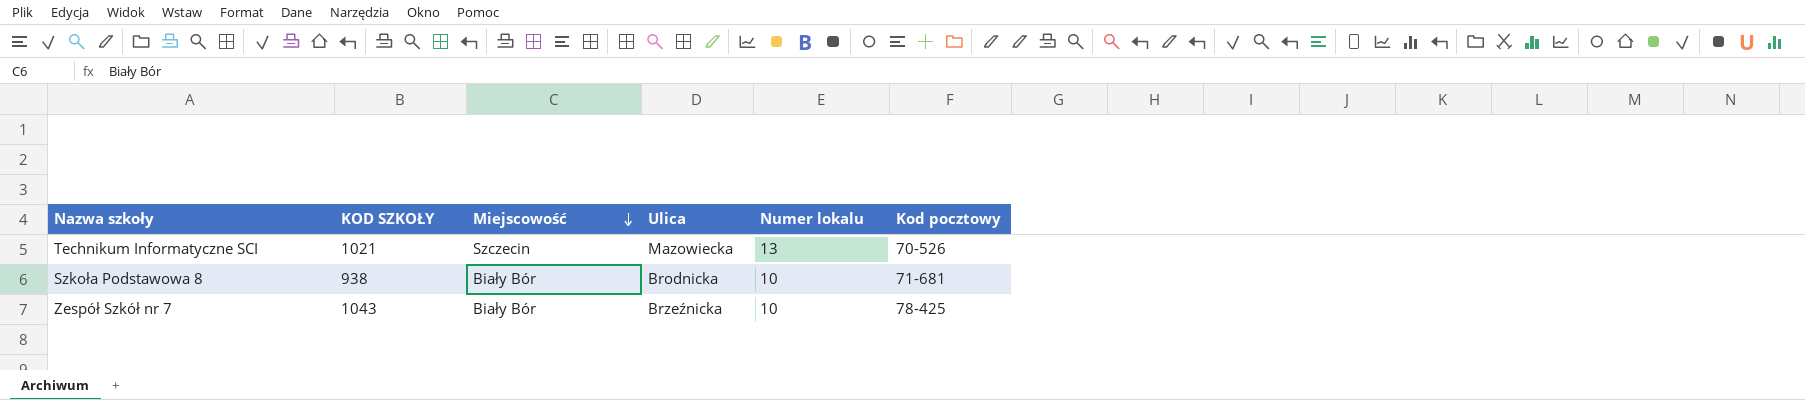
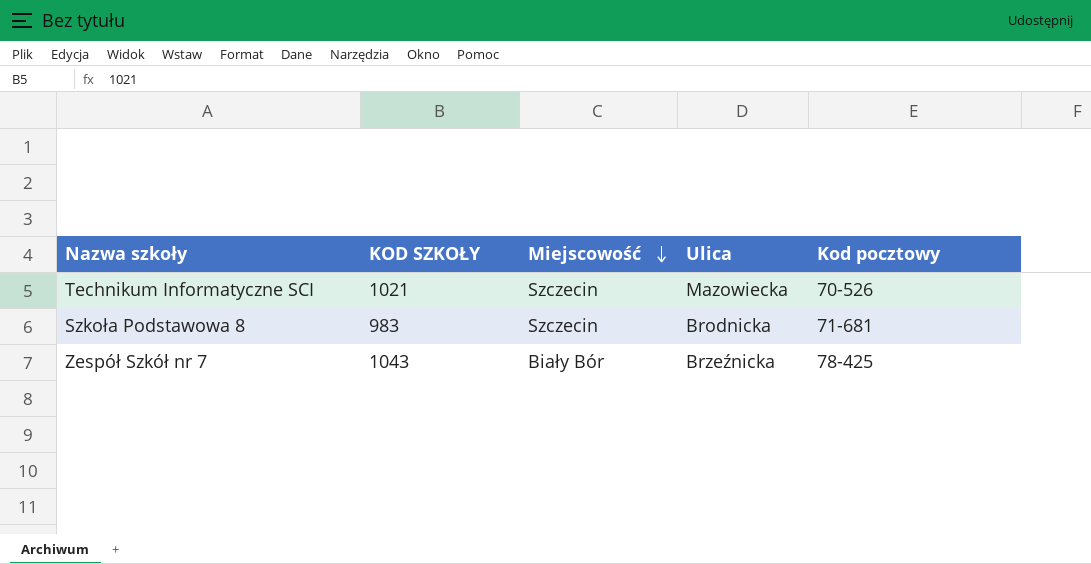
column Numer lokalu | position: 5 -> none
Szkoła Podstawowa 8 | KOD SZKOŁY: 938 -> 983
Szkoła Podstawowa 8 | Miejscowość: Biały Bór -> Szczecin

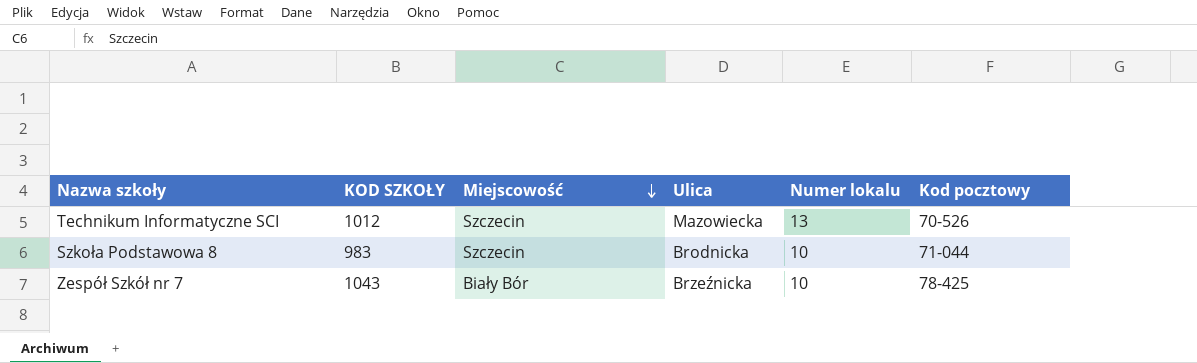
column Numer lokalu | position: none -> 5
Technikum Informatyczne SCI | KOD SZKOŁY: 1021 -> 1012
Szkoła Podstawowa 8 | Kod pocztowy: 71-681 -> 71-044

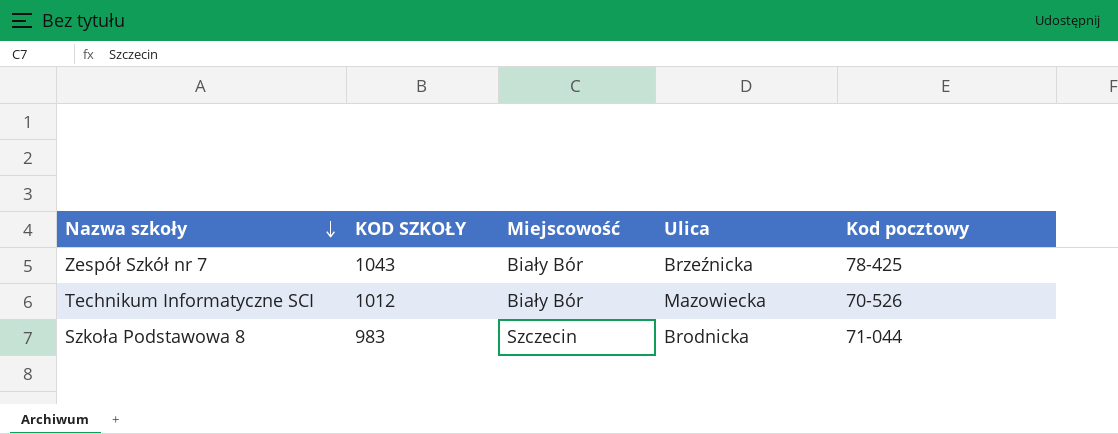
row order: Miejscowość descending -> Nazwa szkoły descending
column Numer lokalu | position: 5 -> none
Technikum Informatyczne SCI | Miejscowość: Szczecin -> Biały Bór

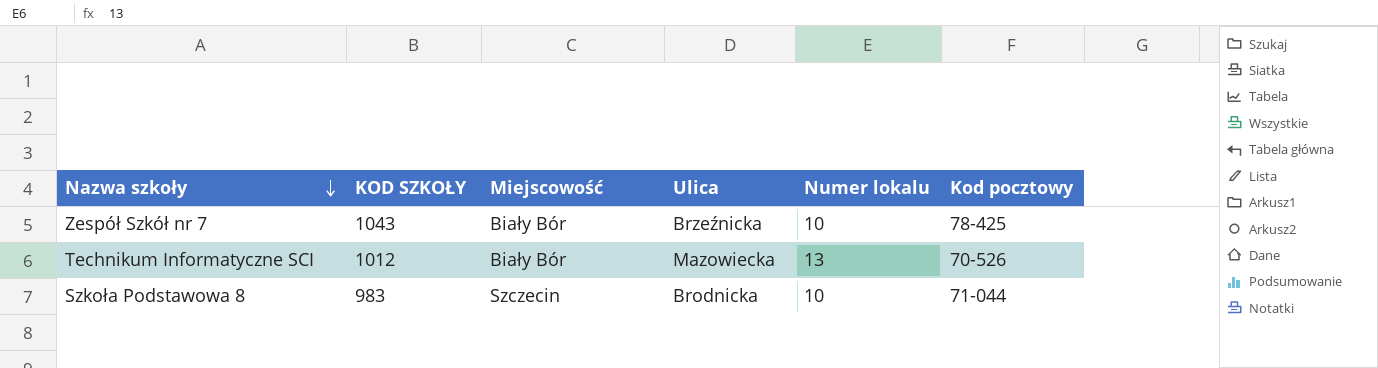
column Numer lokalu | position: none -> 5

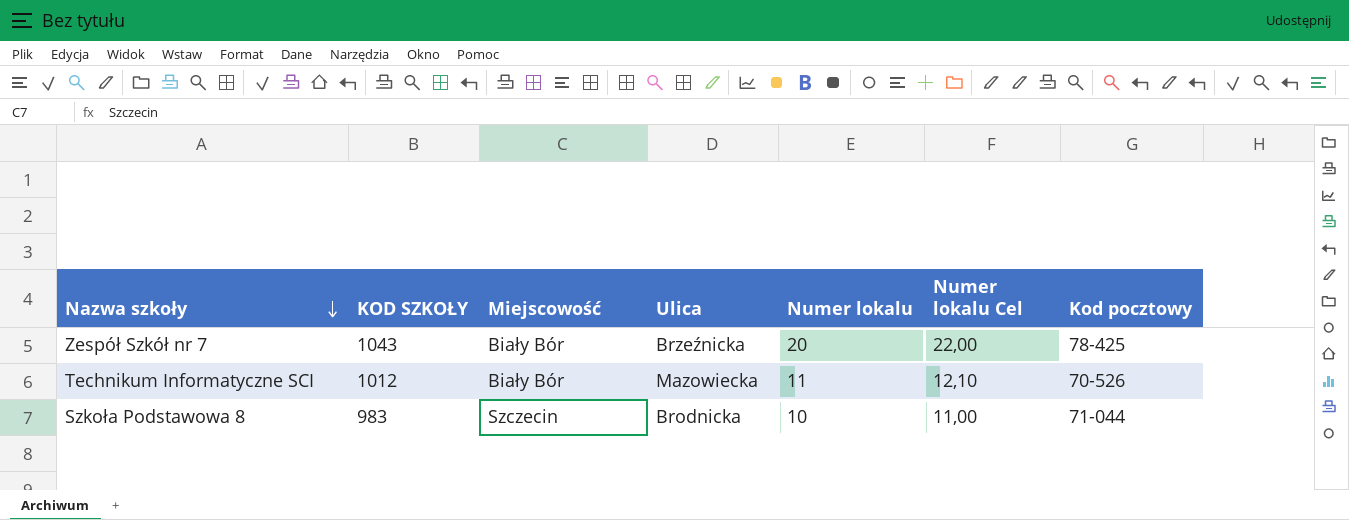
column Numer lokalu Cel | formula: none -> [Numer lokalu] * 1,1
Zespół Szkół nr 7 | Numer lokalu: 10 -> 20
Technikum Informatyczne SCI | Numer lokalu: 13 -> 11

